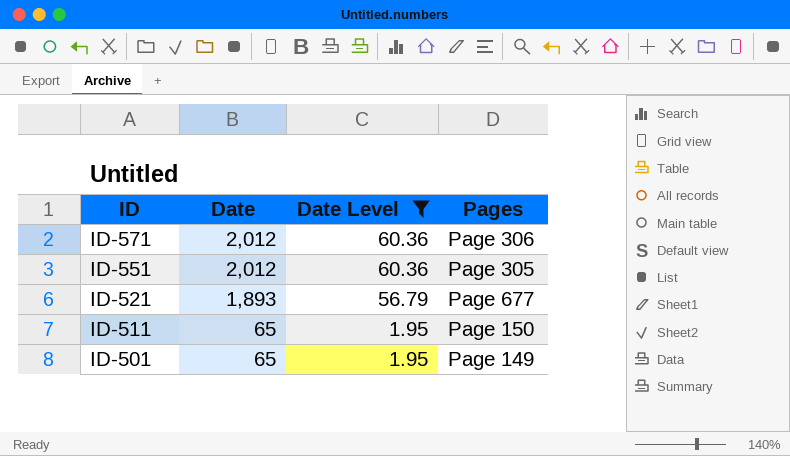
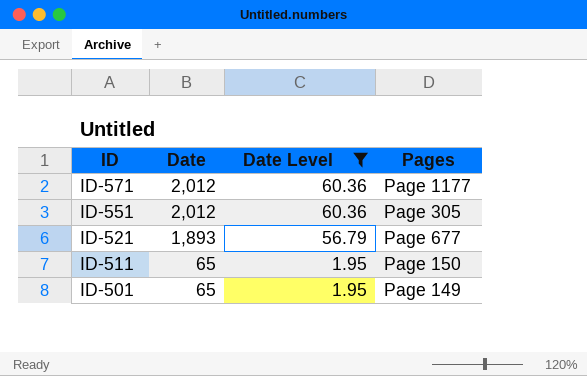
ID-571 | Pages: Page 306 -> Page 1177

